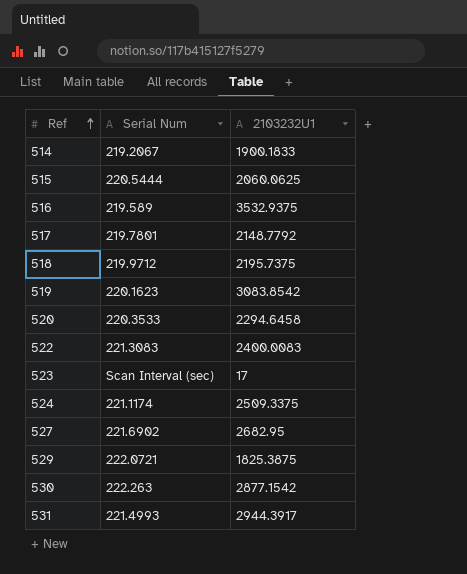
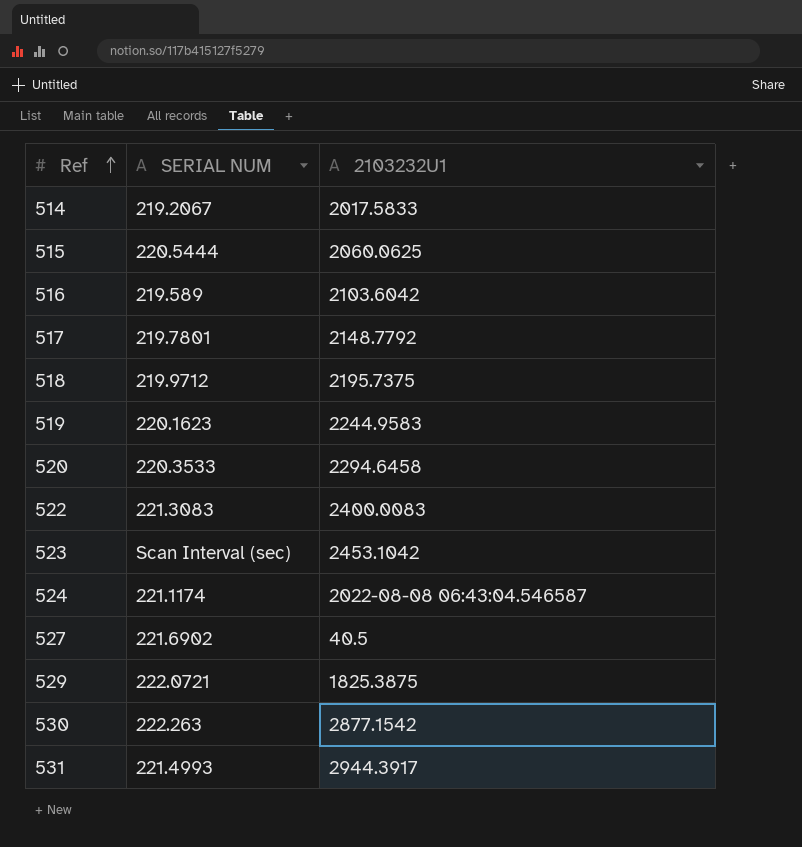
column name: Serial Num -> SERIAL NUM
514 | 2103232U1: 1900.1833 -> 2017.5833
516 | 2103232U1: 3532.9375 -> 2103.6042
519 | 2103232U1: 3083.8542 -> 2244.9583
523 | 2103232U1: 17 -> 2453.1042
524 | 2103232U1: 2509.3375 -> 2022-08-08 06:43:04.546587
527 | 2103232U1: 2682.95 -> 40.5

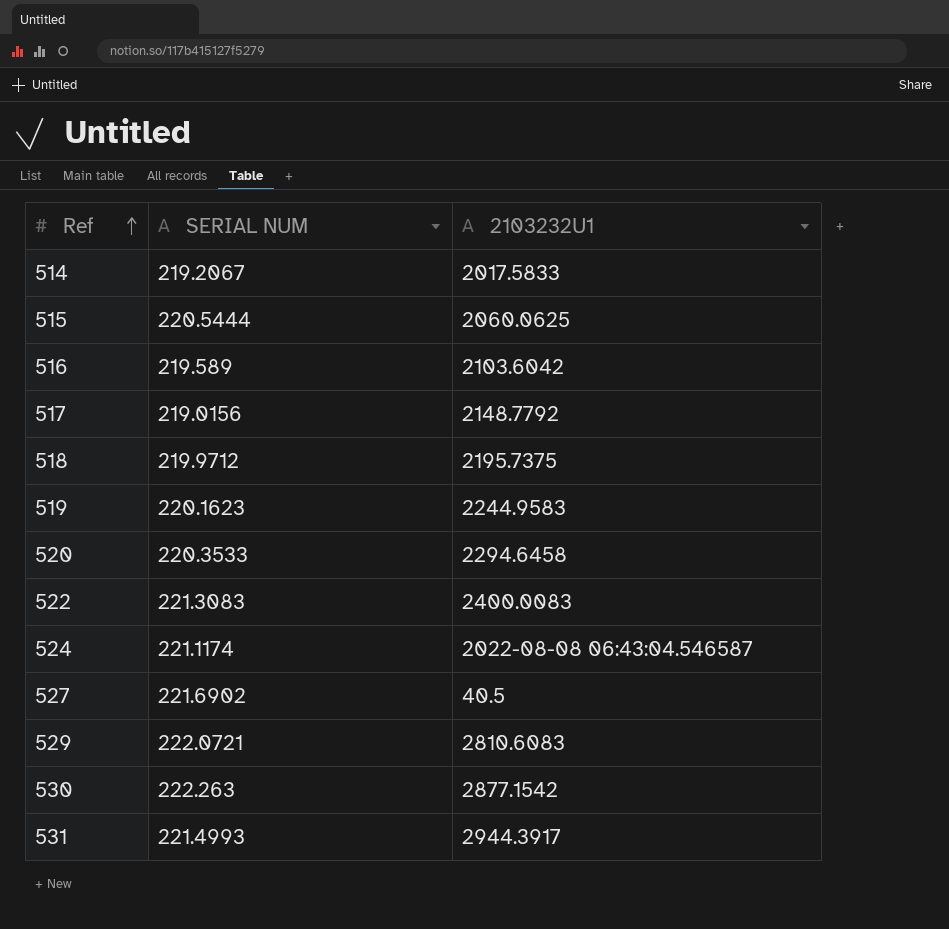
row 523: Scan Interval (sec) | 2453.1042 -> none
517 | SERIAL NUM: 219.7801 -> 219.0156
529 | 2103232U1: 1825.3875 -> 2810.6083

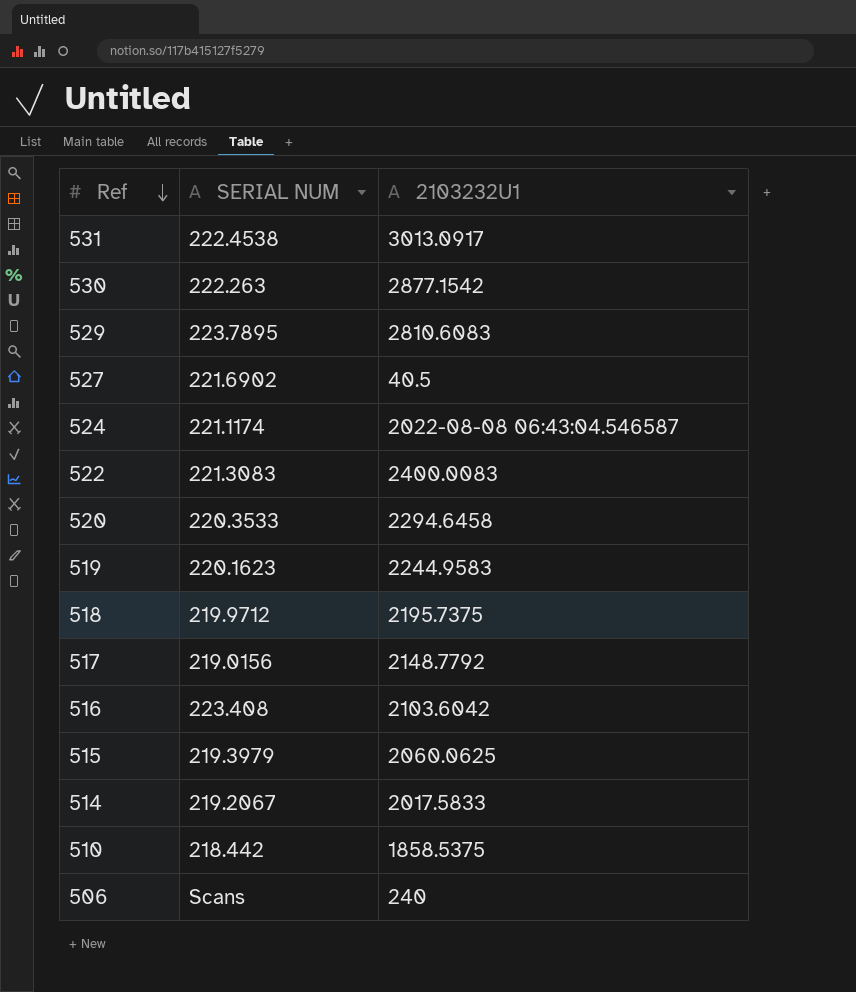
row order: Ref ascending -> Ref descending
531 | SERIAL NUM: 221.4993 -> 222.4538
531 | 2103232U1: 2944.3917 -> 3013.0917
529 | SERIAL NUM: 222.0721 -> 223.7895
516 | SERIAL NUM: 219.589 -> 223.408
515 | SERIAL NUM: 220.5444 -> 219.3979
row 510: none -> 218.442 | 1858.5375
row 506: none -> Scans | 240

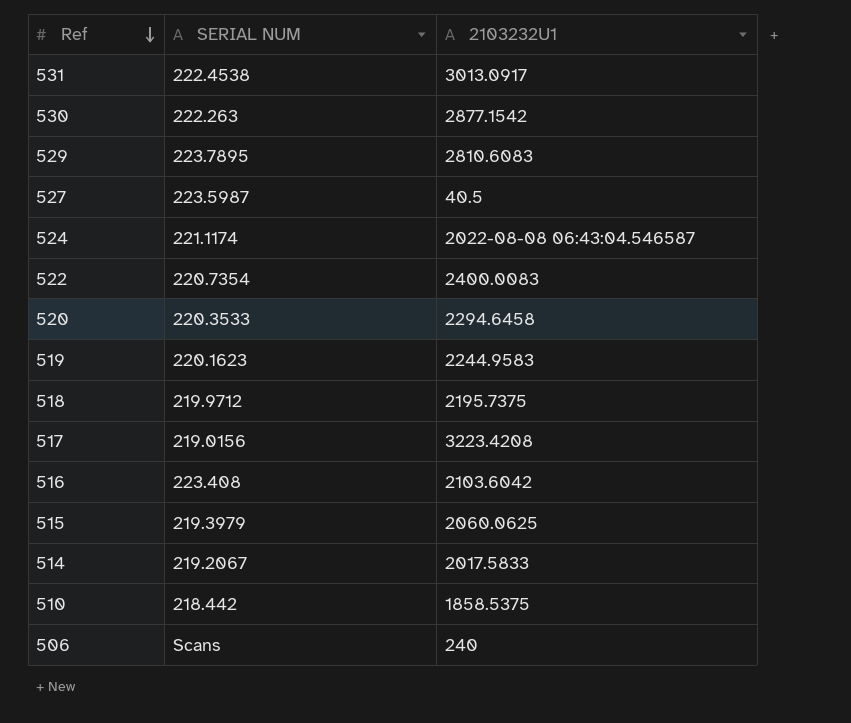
527 | SERIAL NUM: 221.6902 -> 223.5987
522 | SERIAL NUM: 221.3083 -> 220.7354
517 | 2103232U1: 2148.7792 -> 3223.4208

